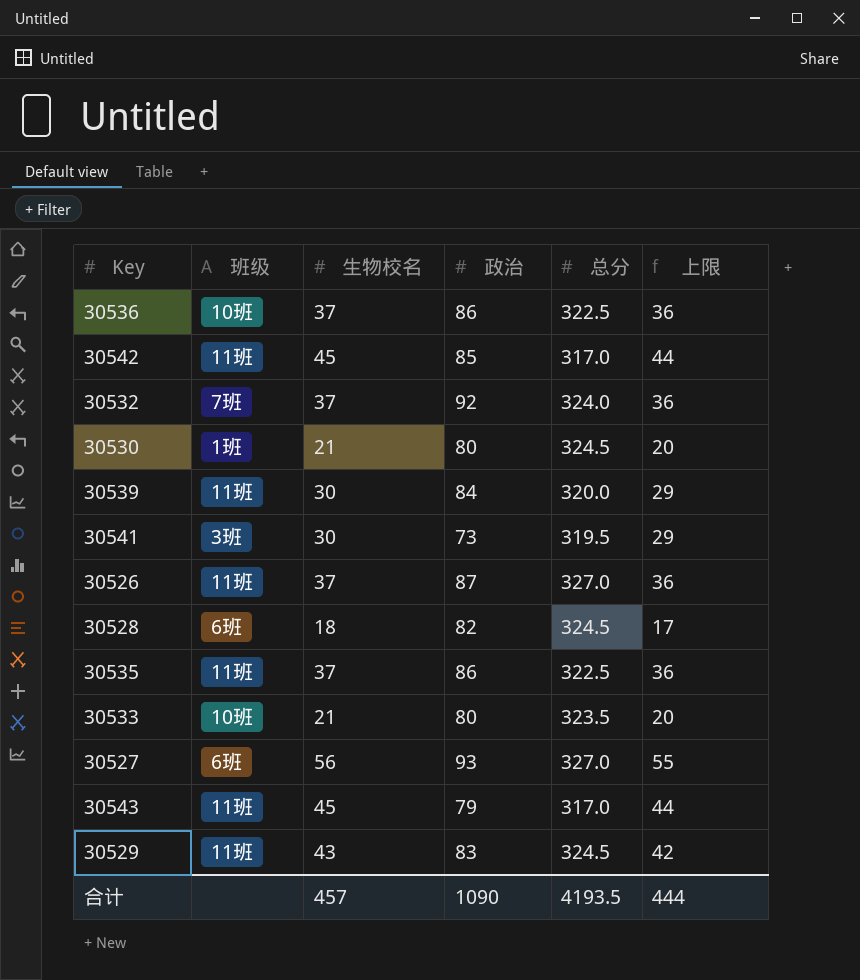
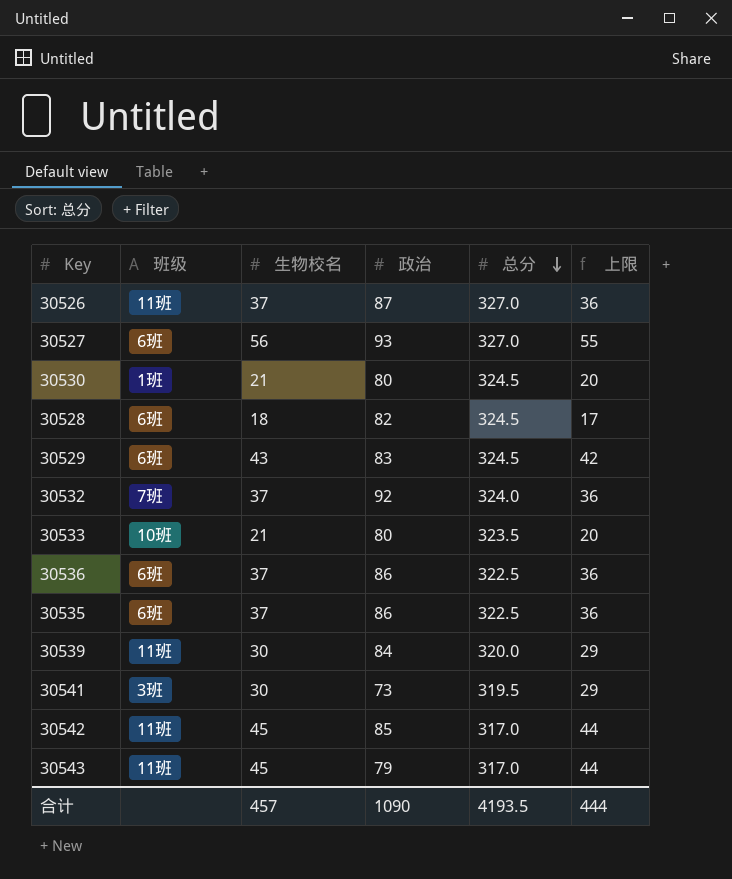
row order: none -> 总分 descending
30529 | 班级: 11班 -> 6班
30536 | 班级: 10班 -> 6班
30535 | 班级: 11班 -> 6班

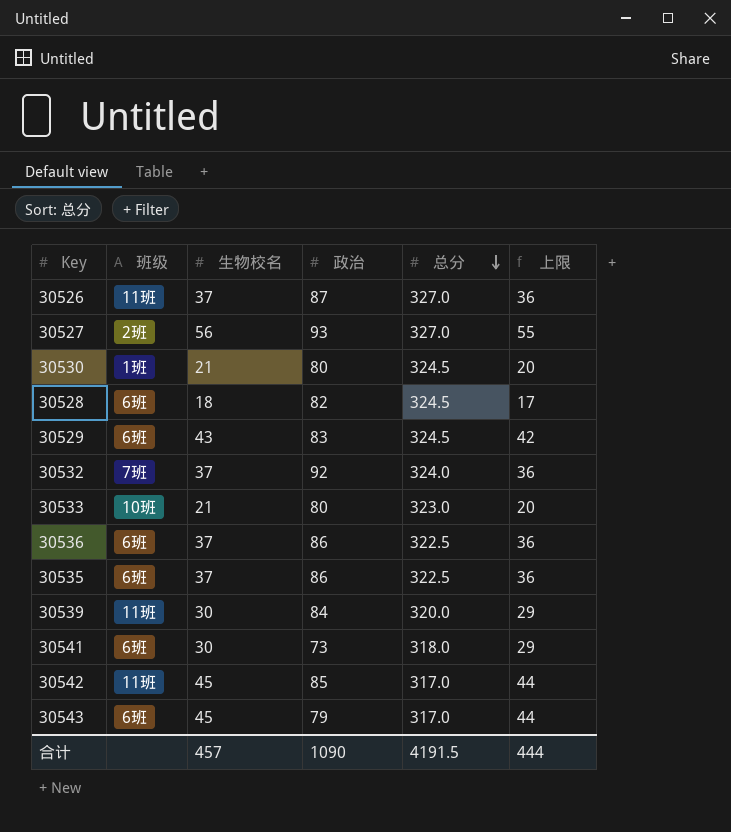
30527 | 班级: 6班 -> 2班
30533 | 总分: 323.5 -> 323.0
30541 | 班级: 3班 -> 6班
30541 | 总分: 319.5 -> 318.0
30543 | 班级: 11班 -> 6班
合计 | 总分: 4193.5 -> 4191.5

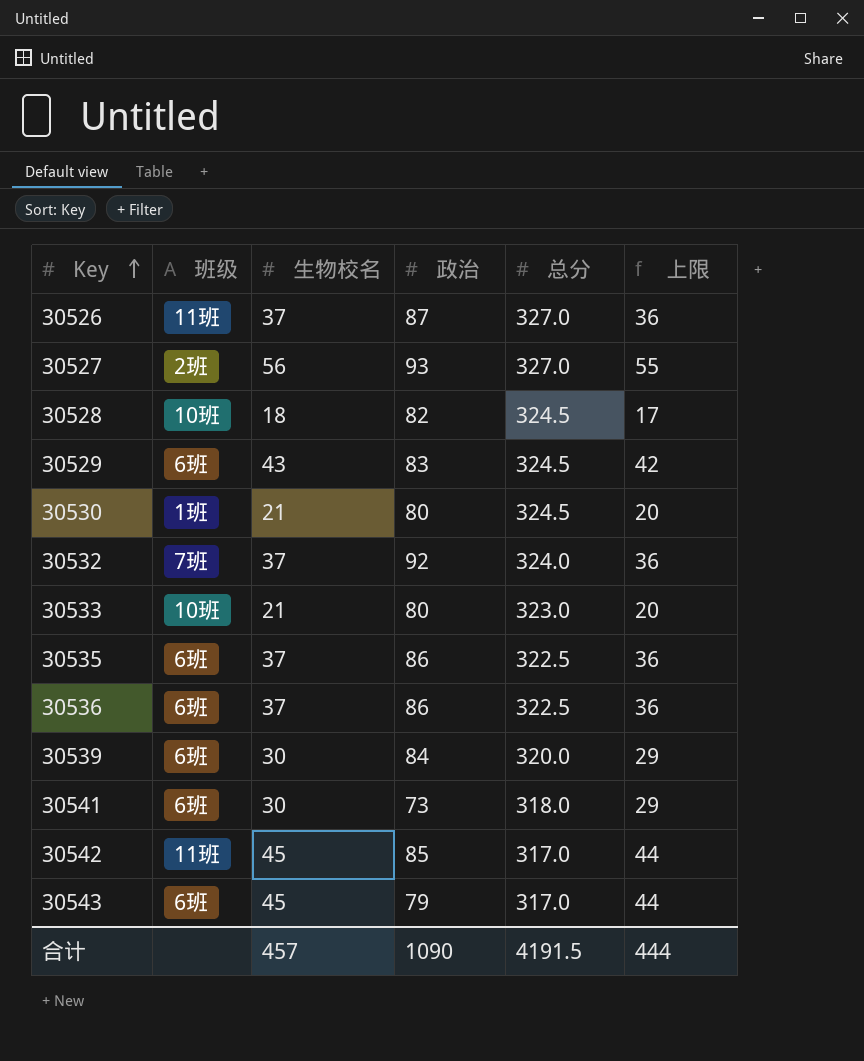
row order: 总分 descending -> Key ascending
30528 | 班级: 6班 -> 10班
30539 | 班级: 11班 -> 6班

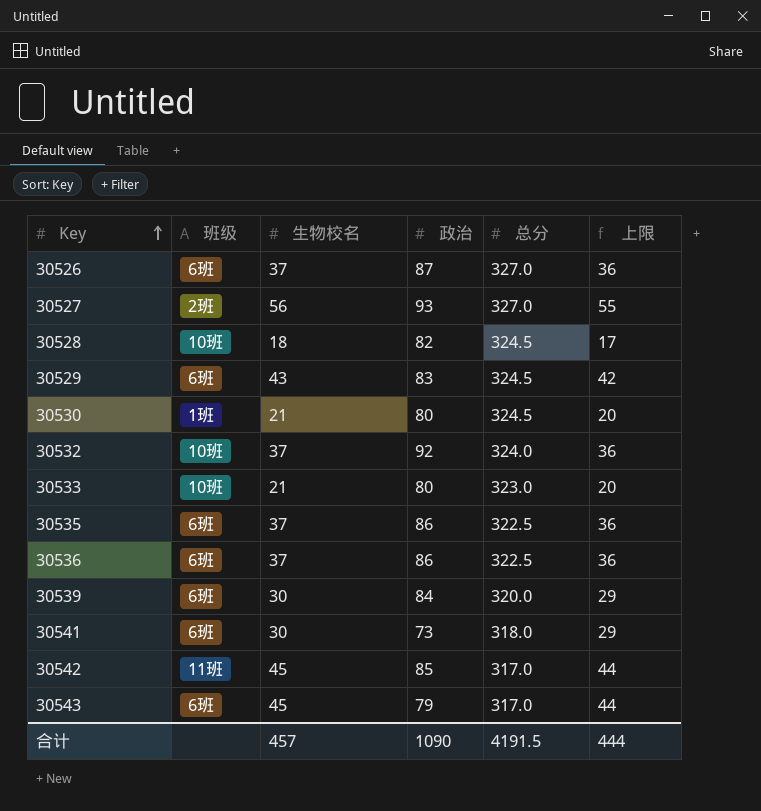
30526 | 班级: 11班 -> 6班
30532 | 班级: 7班 -> 10班

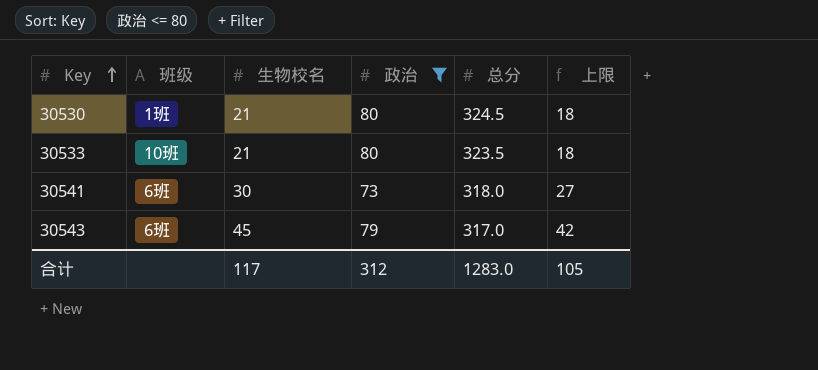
filter: none -> 政治 <= 80
column 上限 | formula: [生物校名] - 1 -> [生物校名] - 3
30533 | 总分: 323.0 -> 323.5
合计 | 生物校名: 457 -> 117
合计 | 政治: 1090 -> 312
合计 | 总分: 4191.5 -> 1283.0
合计 | 上限: 444 -> 105

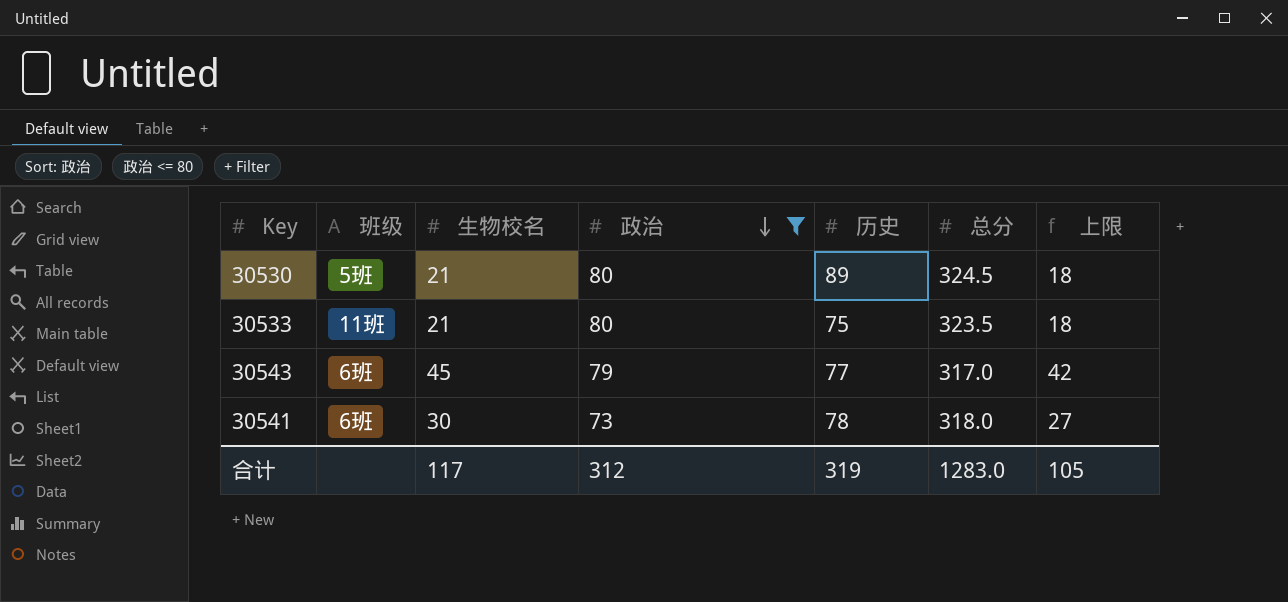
row order: Key ascending -> 政治 descending
column 历史 | position: none -> 5
30530 | 班级: 1班 -> 5班
30533 | 班级: 10班 -> 11班

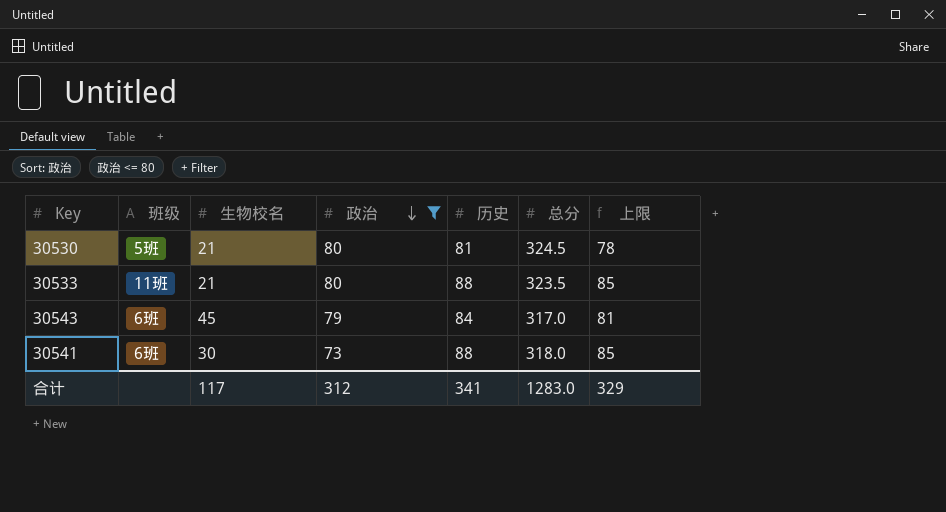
column 上限 | formula: [生物校名] - 3 -> [历史] - 3
30530 | 历史: 89 -> 81
30533 | 历史: 75 -> 88
30543 | 历史: 77 -> 84
30541 | 历史: 78 -> 88
合计 | 历史: 319 -> 341
合计 | 上限: 105 -> 329

